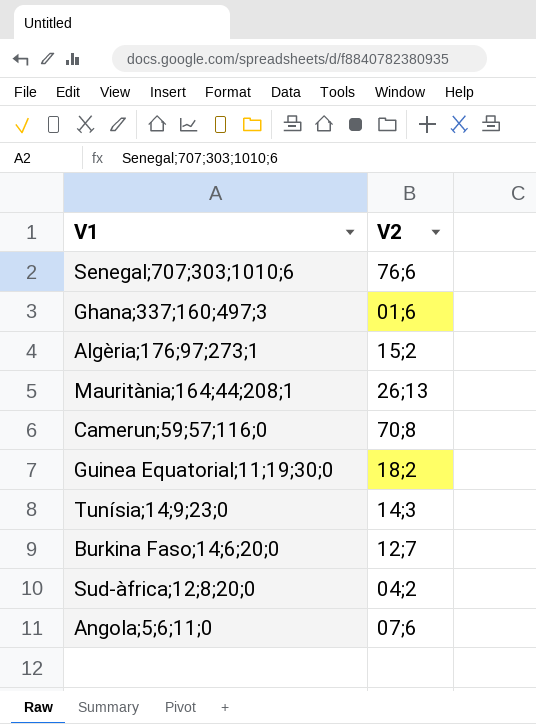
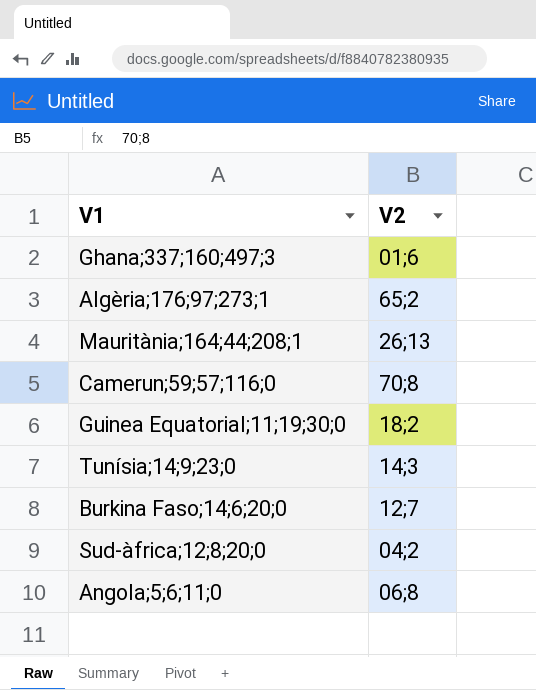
row Senegal;707;303;1010;6: 76;6 -> none
Algèria;176;97;273;1 | V2: 15;2 -> 65;2
Angola;5;6;11;0 | V2: 07;6 -> 06;8

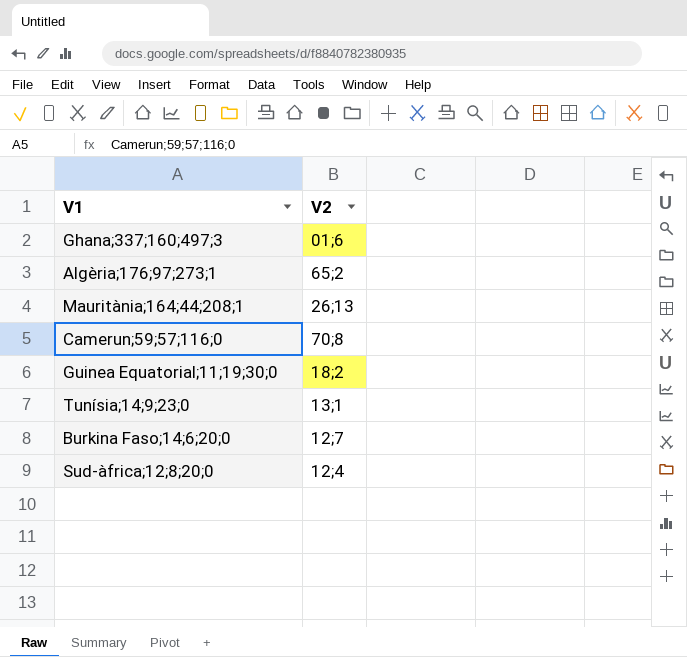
row Angola;5;6;11;0: 06;8 -> none
Tunísia;14;9;23;0 | V2: 14;3 -> 13;1
Sud-àfrica;12;8;20;0 | V2: 04;2 -> 12;4

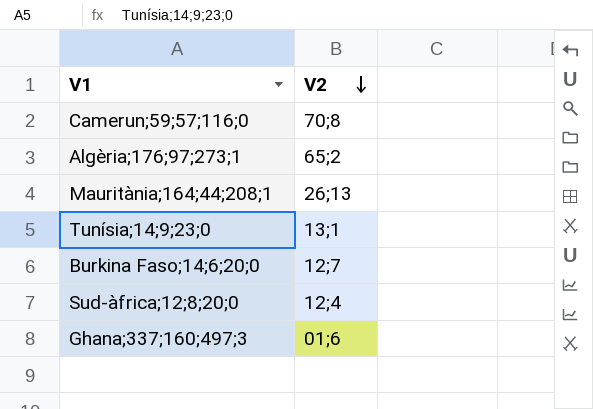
row order: none -> V2 descending
row Guinea Equatorial;11;19;30;0: 18;2 -> none

